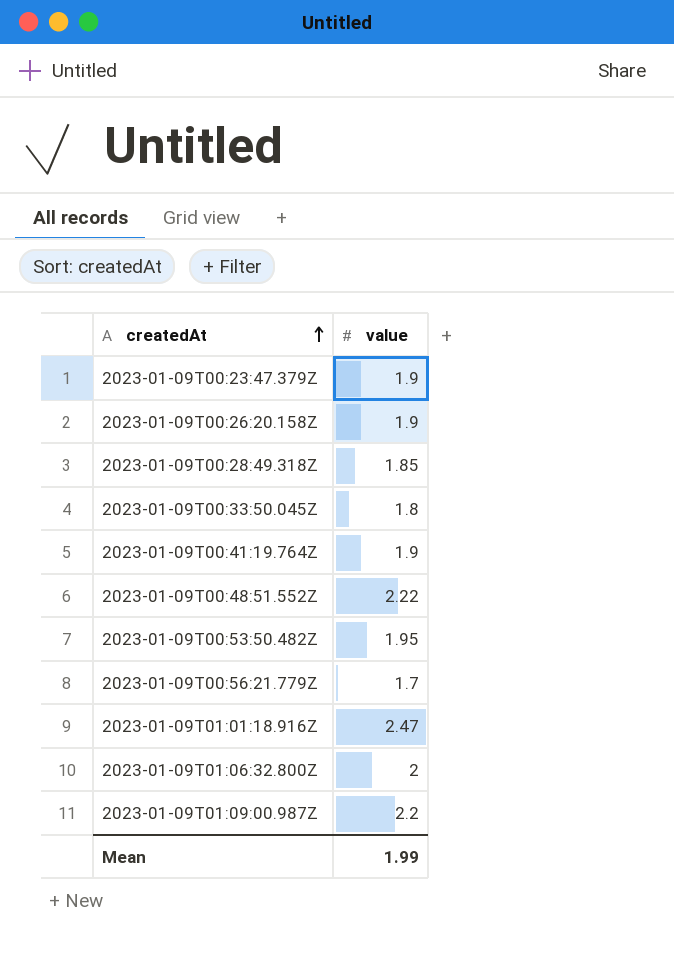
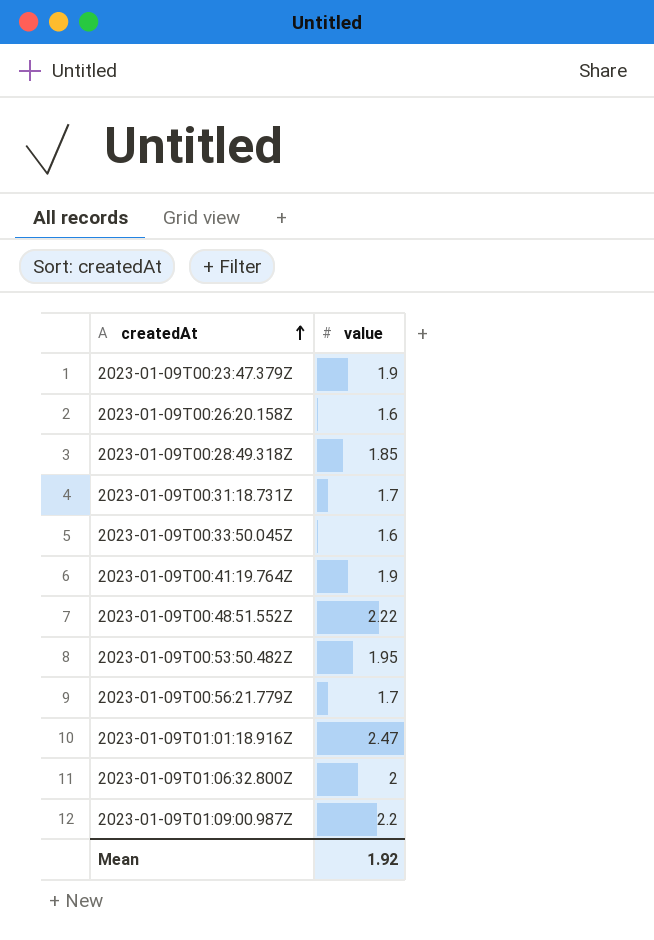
2023-01-09T00:26:20.158Z | value: 1.9 -> 1.6
row 2023-01-09T00:31:18.731Z: none -> 1.7
2023-01-09T00:33:50.045Z | value: 1.8 -> 1.6
Mean | value: 1.99 -> 1.92

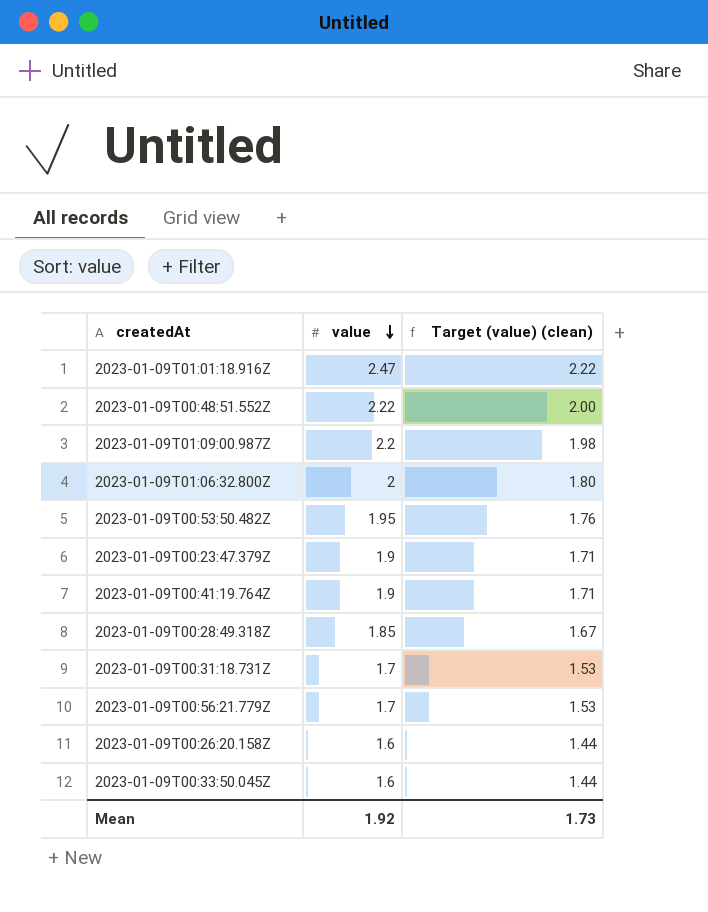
row order: createdAt ascending -> value descending
column Target (value) (clean) | formula: none -> [value] * 0.9

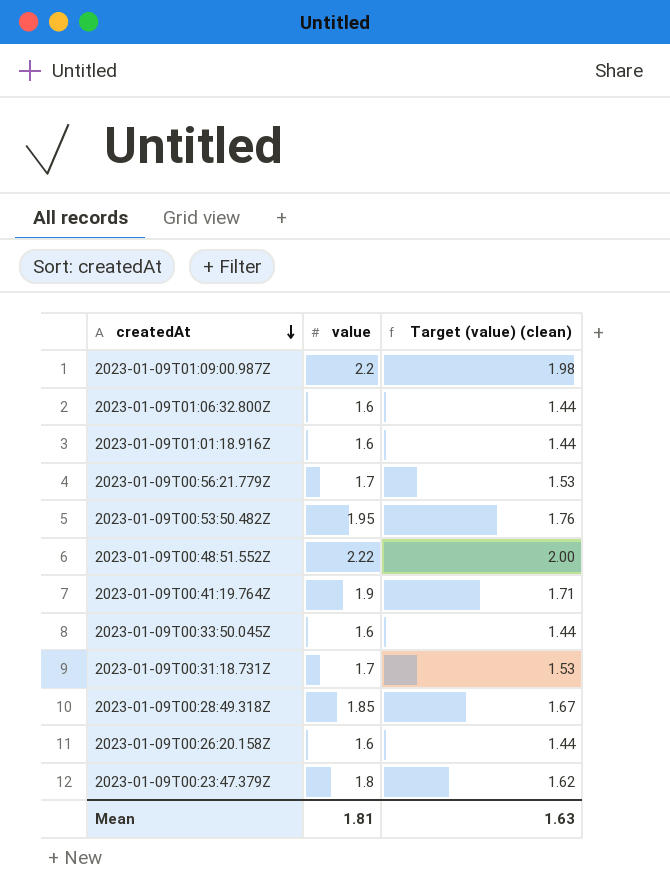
row order: value descending -> createdAt descending
2023-01-09T01:06:32.800Z | value: 2 -> 1.6
2023-01-09T01:06:32.800Z | Target (value) (clean): 1.80 -> 1.44
2023-01-09T01:01:18.916Z | value: 2.47 -> 1.6
2023-01-09T01:01:18.916Z | Target (value) (clean): 2.22 -> 1.44
2023-01-09T00:23:47.379Z | value: 1.9 -> 1.8
2023-01-09T00:23:47.379Z | Target (value) (clean): 1.71 -> 1.62
Mean | value: 1.92 -> 1.81
Mean | Target (value) (clean): 1.73 -> 1.63

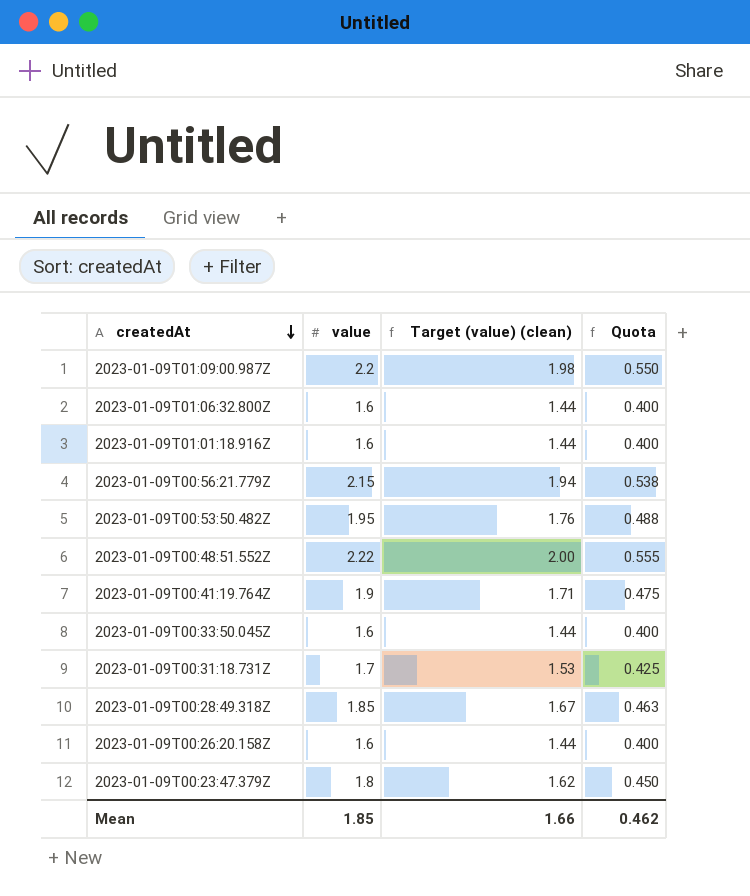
column Quota | formula: none -> [value] * 0.25
2023-01-09T00:56:21.779Z | value: 1.7 -> 2.15
2023-01-09T00:56:21.779Z | Target (value) (clean): 1.53 -> 1.94
Mean | value: 1.81 -> 1.85
Mean | Target (value) (clean): 1.63 -> 1.66

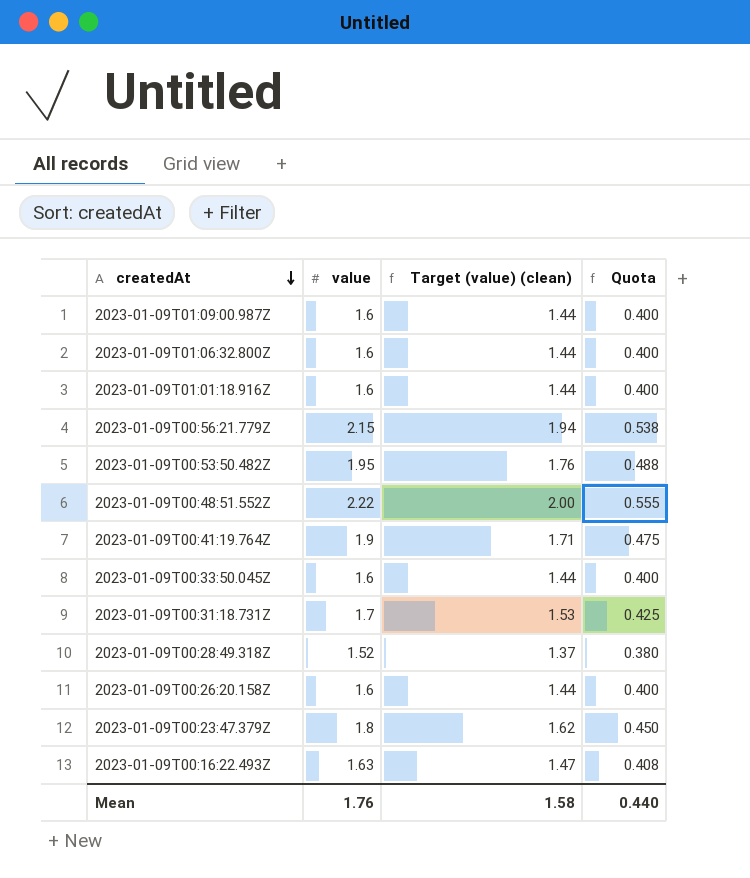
2023-01-09T01:09:00.987Z | value: 2.2 -> 1.6
2023-01-09T01:09:00.987Z | Target (value) (clean): 1.98 -> 1.44
2023-01-09T01:09:00.987Z | Quota: 0.550 -> 0.400
2023-01-09T00:28:49.318Z | value: 1.85 -> 1.52
2023-01-09T00:28:49.318Z | Target (value) (clean): 1.67 -> 1.37
2023-01-09T00:28:49.318Z | Quota: 0.463 -> 0.380
row 2023-01-09T00:16:22.493Z: none -> 1.63 | 1.47 | 0.408
Mean | value: 1.85 -> 1.76
Mean | Target (value) (clean): 1.66 -> 1.58
Mean | Quota: 0.462 -> 0.440

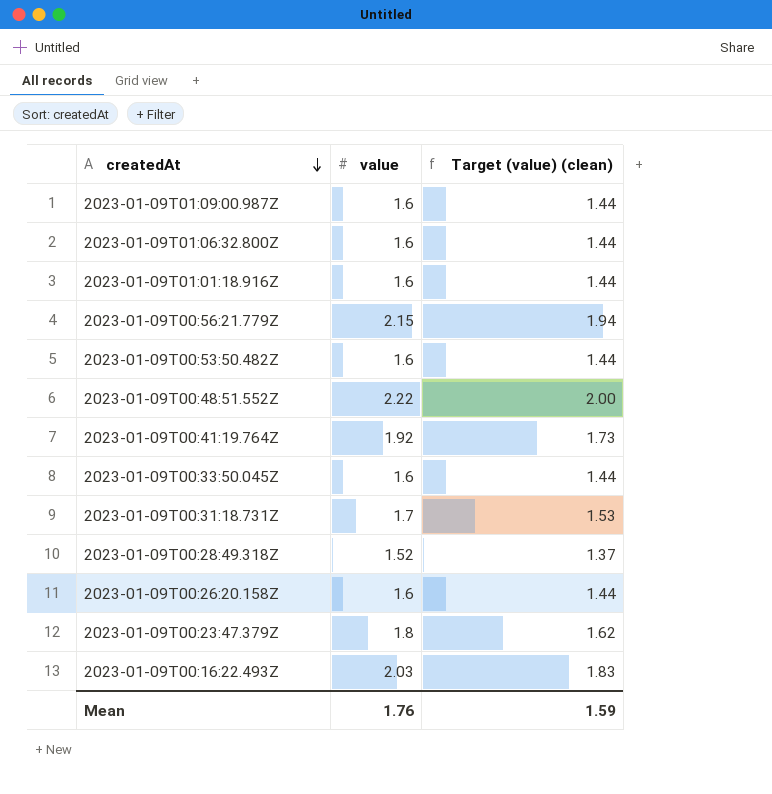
column Quota | formula: [value] * 0.25 -> none
2023-01-09T00:53:50.482Z | value: 1.95 -> 1.6
2023-01-09T00:53:50.482Z | Target (value) (clean): 1.76 -> 1.44
2023-01-09T00:41:19.764Z | value: 1.9 -> 1.92
2023-01-09T00:41:19.764Z | Target (value) (clean): 1.71 -> 1.73
2023-01-09T00:16:22.493Z | value: 1.63 -> 2.03
2023-01-09T00:16:22.493Z | Target (value) (clean): 1.47 -> 1.83
Mean | Target (value) (clean): 1.58 -> 1.59

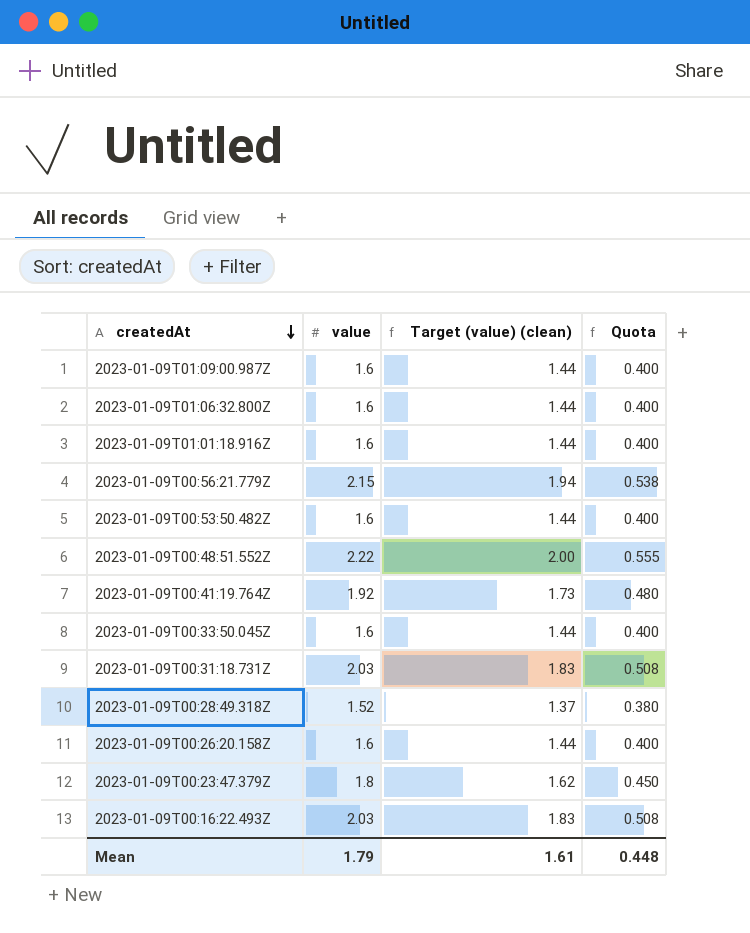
column Quota | formula: none -> [value] * 0.25
2023-01-09T00:31:18.731Z | value: 1.7 -> 2.03
2023-01-09T00:31:18.731Z | Target (value) (clean): 1.53 -> 1.83
Mean | value: 1.76 -> 1.79
Mean | Target (value) (clean): 1.59 -> 1.61

